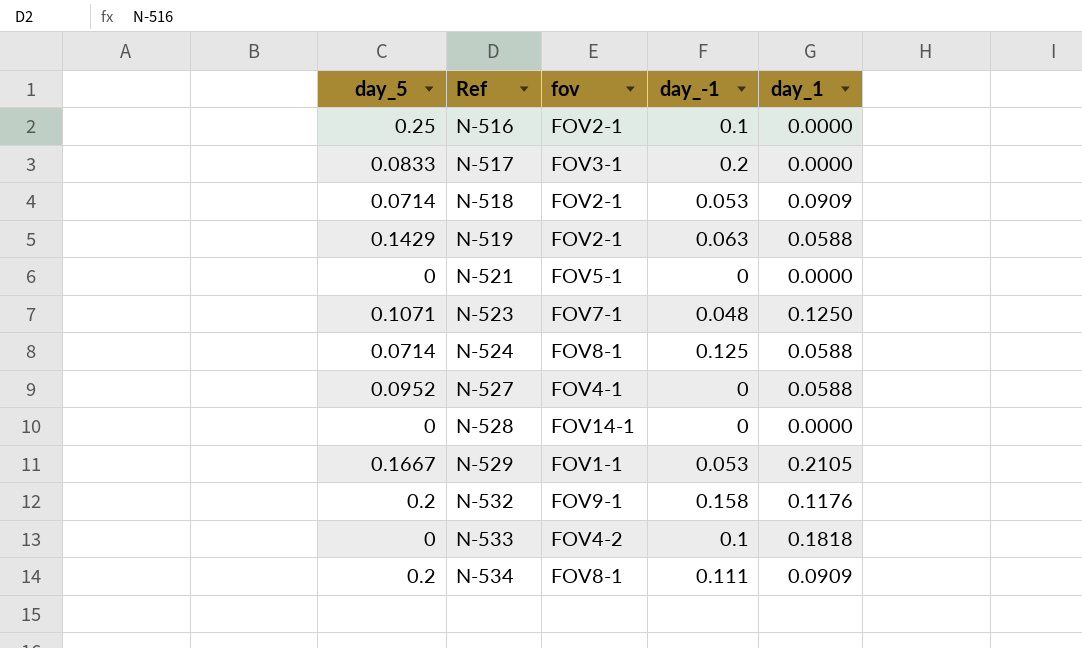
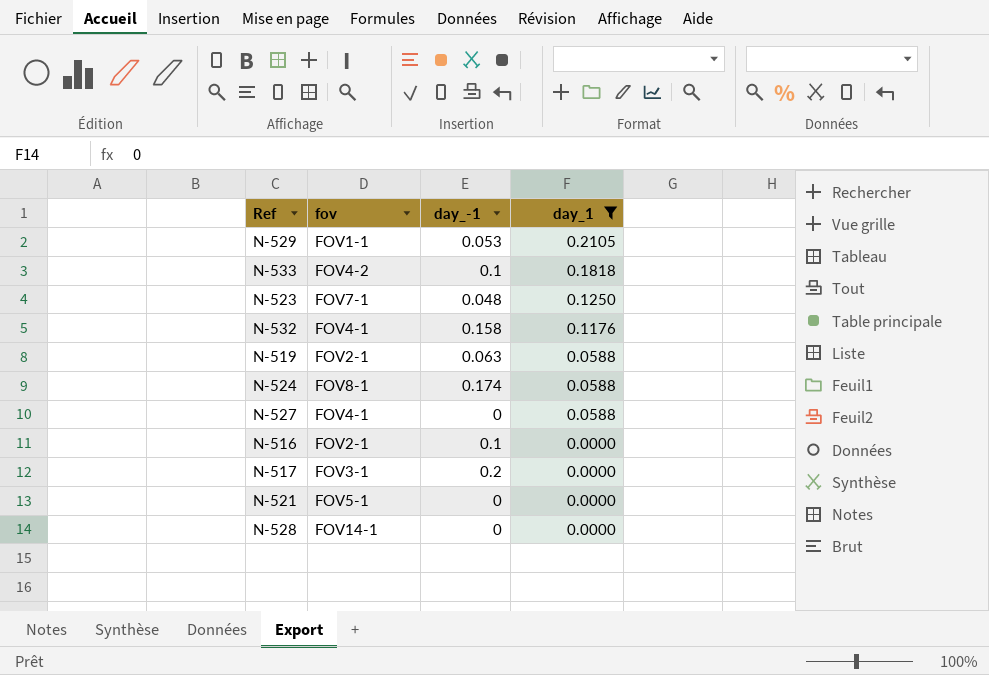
filter: none -> day_1 != 0.0909
row order: Ref ascending -> day_1 descending
column day_5 | position: 1 -> none
N-532 | fov: FOV9-1 -> FOV4-1
N-524 | day_-1: 0.125 -> 0.174

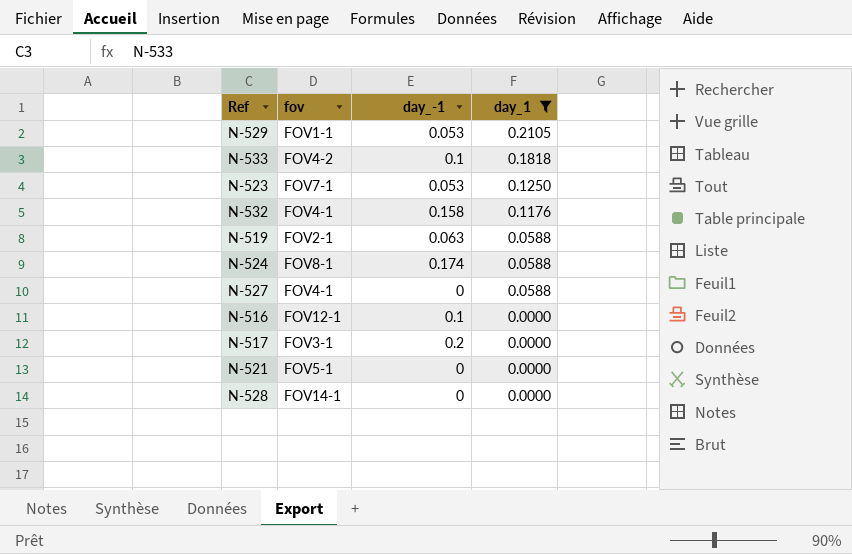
N-523 | day_-1: 0.048 -> 0.053
N-516 | fov: FOV2-1 -> FOV12-1

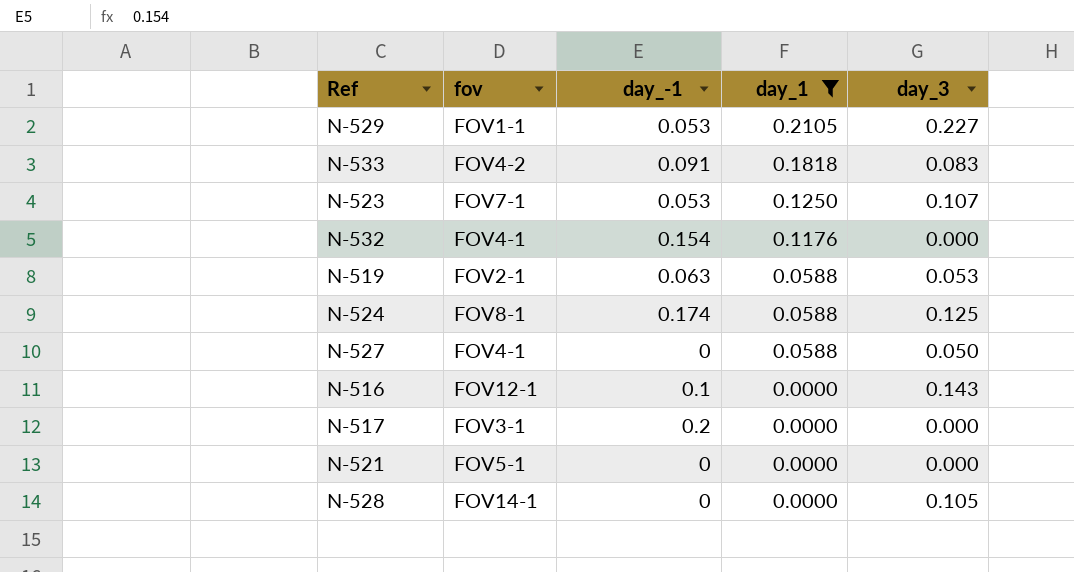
column day_3 | position: none -> 5
N-533 | day_-1: 0.1 -> 0.091
N-532 | day_-1: 0.158 -> 0.154

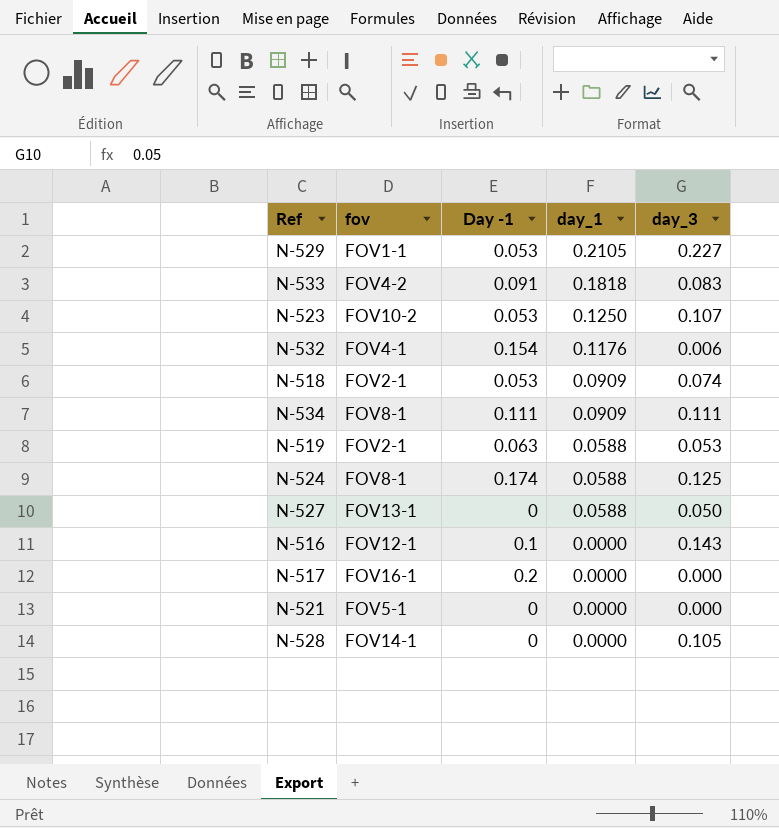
filter: day_1 != 0.0909 -> none
column name: day_-1 -> Day -1
N-523 | fov: FOV7-1 -> FOV10-2
N-532 | day_3: 0.000 -> 0.006
N-527 | fov: FOV4-1 -> FOV13-1
N-517 | fov: FOV3-1 -> FOV16-1

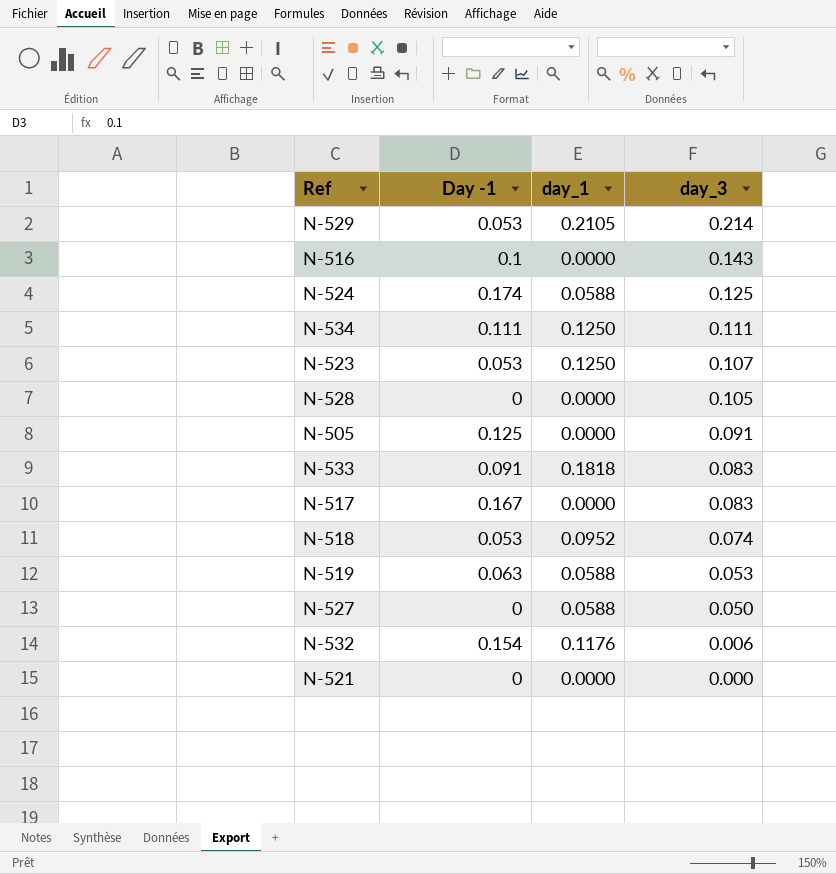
row order: day_1 descending -> day_3 descending
column fov | position: 2 -> none
N-529 | day_3: 0.227 -> 0.214
N-534 | day_1: 0.0909 -> 0.1250
row N-505: none -> 0.125 | 0.0000 | 0.091
N-517 | Day -1: 0.2 -> 0.167
N-517 | day_3: 0.000 -> 0.083
N-518 | day_1: 0.0909 -> 0.0952

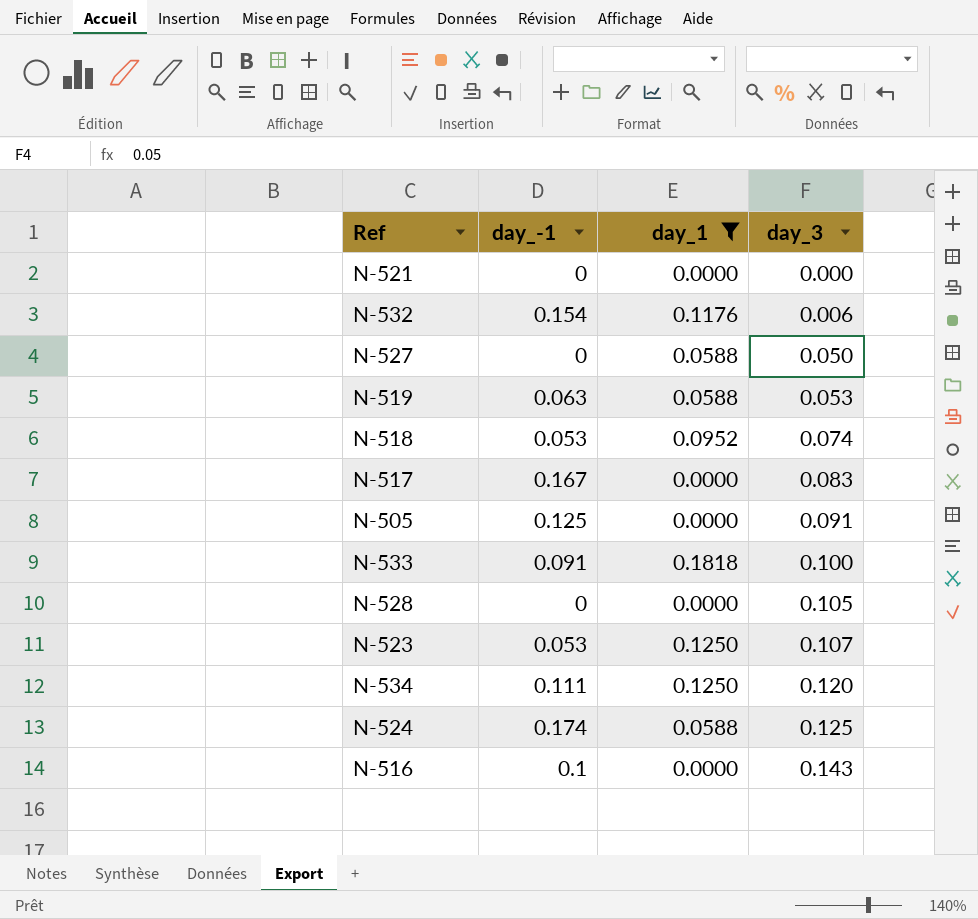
filter: none -> day_1 != 0.2105
row order: day_3 descending -> day_3 ascending
column name: Day -1 -> day_-1
N-533 | day_3: 0.083 -> 0.100
N-534 | day_3: 0.111 -> 0.120

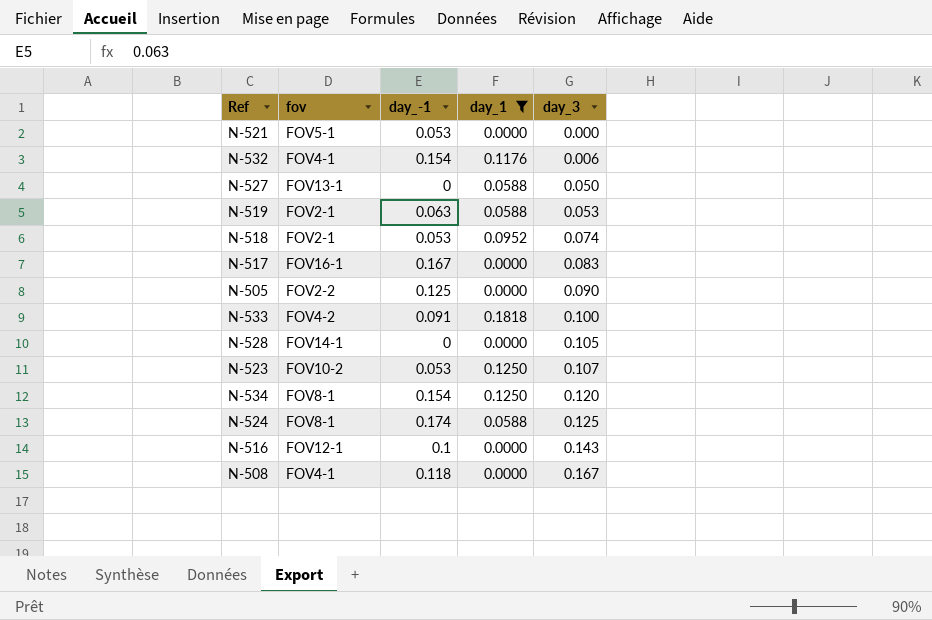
column fov | position: none -> 2
N-521 | day_-1: 0 -> 0.053
N-505 | day_3: 0.091 -> 0.090
N-534 | day_-1: 0.111 -> 0.154
row N-508: none -> FOV4-1 | 0.118 | 0.0000 | 0.167

